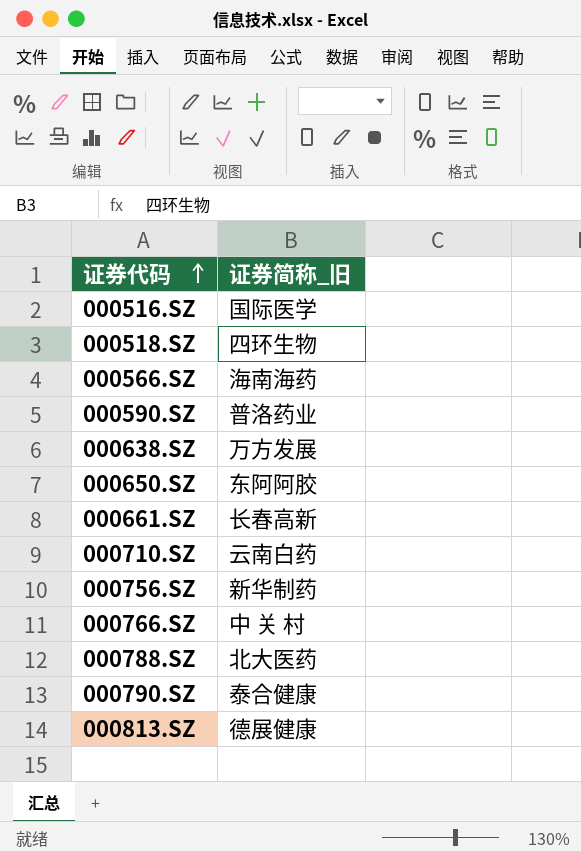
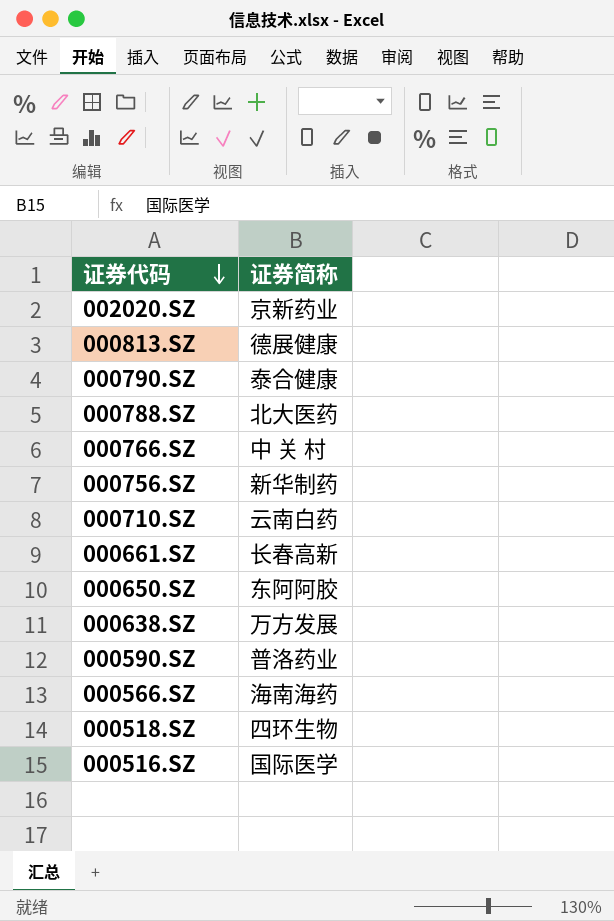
row order: 证券代码 ascending -> 证券代码 descending
column name: 证券简称_旧 -> 证券简称
row 002020.SZ: none -> 京新药业

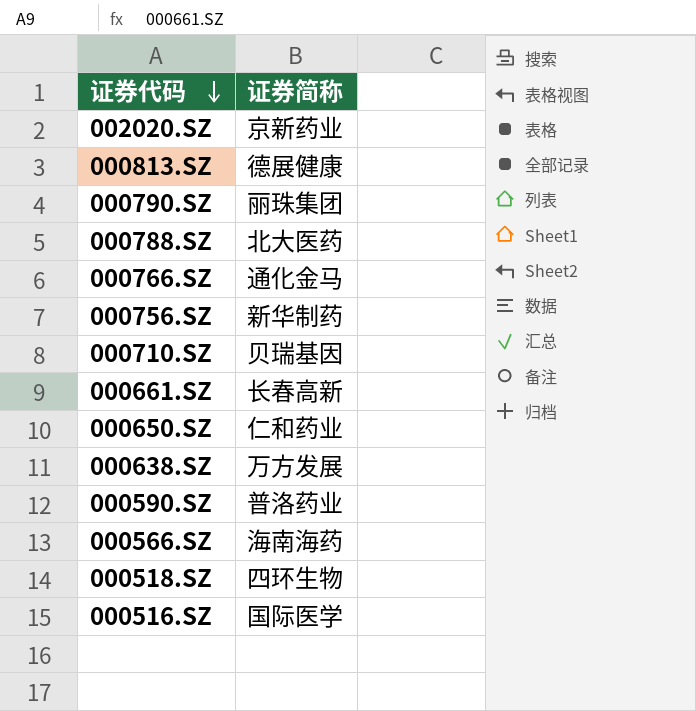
000790.SZ | 证券简称: 泰合健康 -> 丽珠集团
000766.SZ | 证券简称: 中 关 村 -> 通化金马
000710.SZ | 证券简称: 云南白药 -> 贝瑞基因
000650.SZ | 证券简称: 东阿阿胶 -> 仁和药业

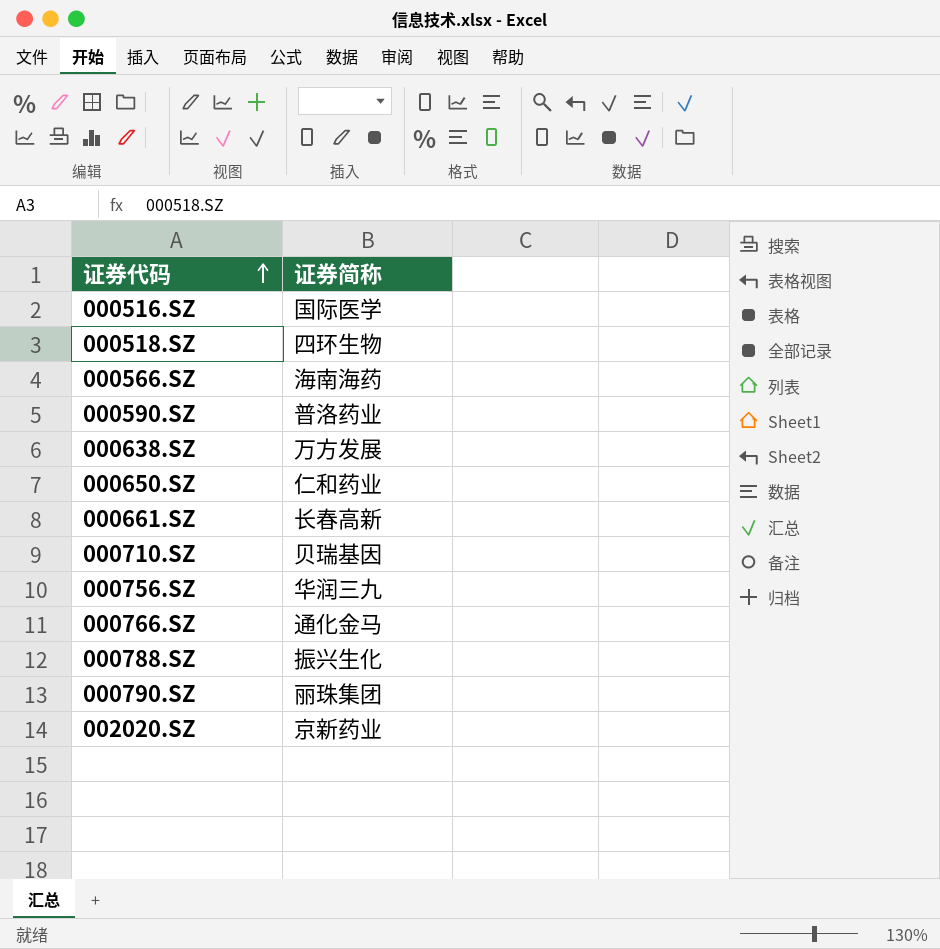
row order: 证券代码 descending -> 证券代码 ascending
row 000813.SZ: 德展健康 -> none
000756.SZ | 证券简称: 新华制药 -> 华润三九
000788.SZ | 证券简称: 北大医药 -> 振兴生化

